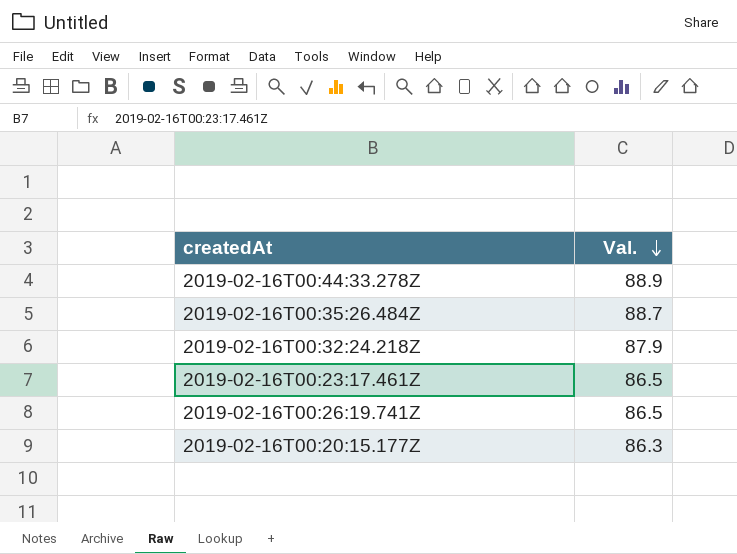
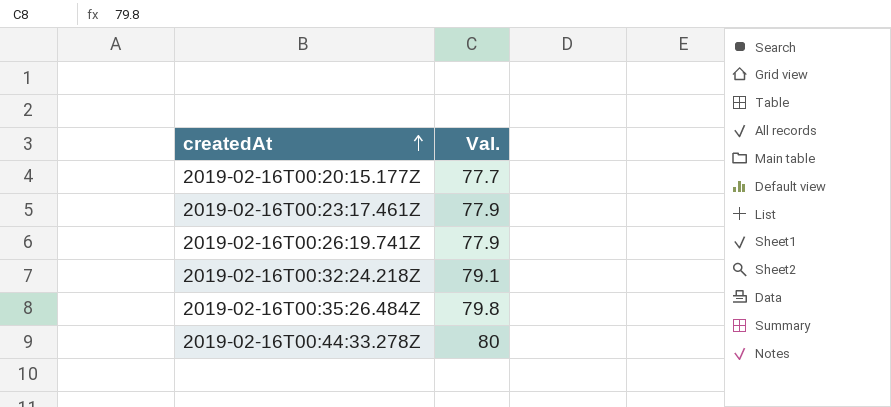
row order: Val. descending -> createdAt ascending
2019-02-16T00:20:15.177Z | Val.: 86.3 -> 77.7
2019-02-16T00:23:17.461Z | Val.: 86.5 -> 77.9
2019-02-16T00:26:19.741Z | Val.: 86.5 -> 77.9
2019-02-16T00:32:24.218Z | Val.: 87.9 -> 79.1
2019-02-16T00:35:26.484Z | Val.: 88.7 -> 79.8
2019-02-16T00:44:33.278Z | Val.: 88.9 -> 80

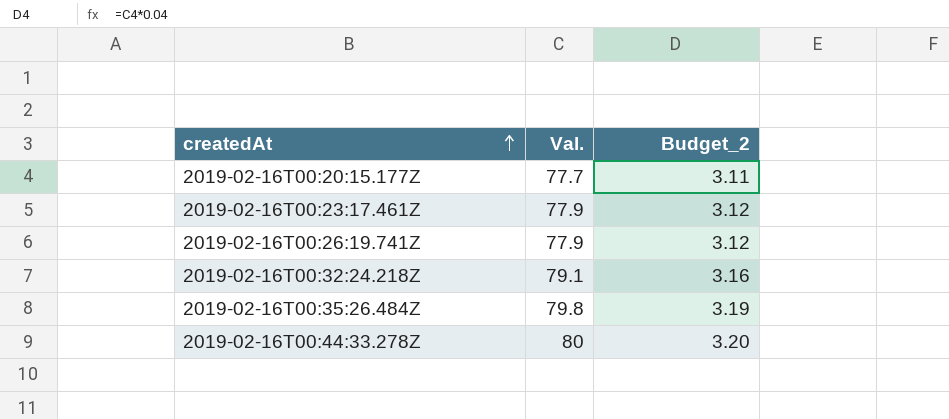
column Budget_2 | formula: none -> [Val.] * 0.04

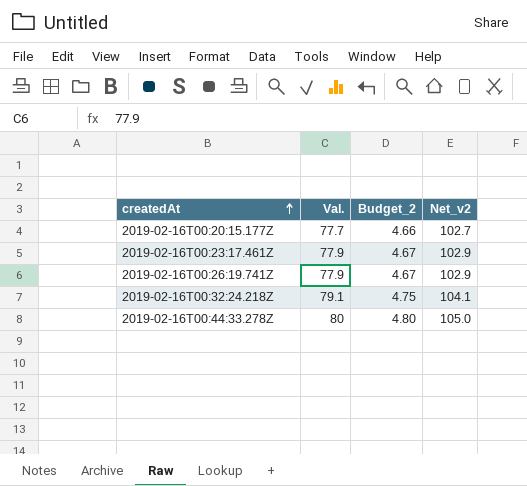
column Budget_2 | formula: [Val.] * 0.04 -> [Val.] * 0.06
column Net_v2 | formula: none -> [Val.] + 25
row 2019-02-16T00:35:26.484Z: 79.8 | 3.19 -> none

